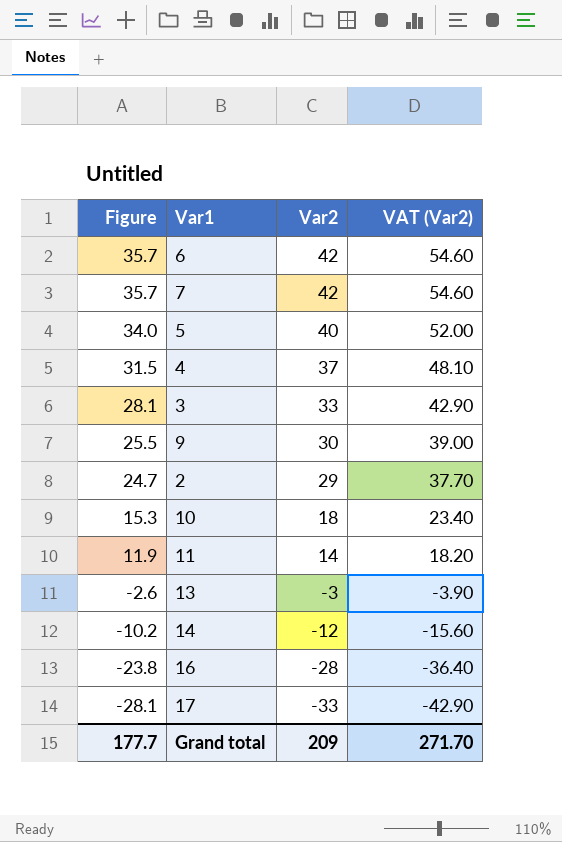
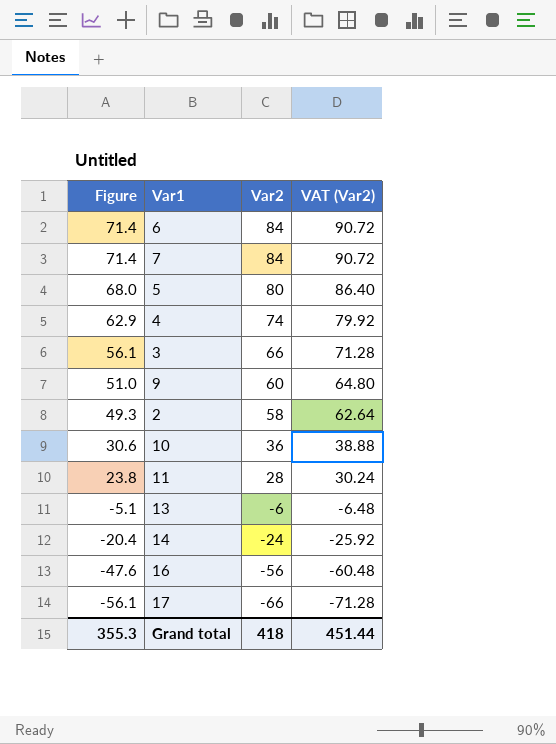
column VAT (Var2) | formula: [Var2] * 1.3 -> [Var2] * 1.08
6 | Figure: 35.7 -> 71.4
6 | Var2: 42 -> 84
7 | Figure: 35.7 -> 71.4
7 | Var2: 42 -> 84
5 | Figure: 34.0 -> 68.0
5 | Var2: 40 -> 80
4 | Figure: 31.5 -> 62.9
4 | Var2: 37 -> 74
3 | Figure: 28.1 -> 56.1
3 | Var2: 33 -> 66
9 | Figure: 25.5 -> 51.0
9 | Var2: 30 -> 60
2 | Figure: 24.7 -> 49.3
2 | Var2: 29 -> 58
10 | Figure: 15.3 -> 30.6
10 | Var2: 18 -> 36
11 | Figure: 11.9 -> 23.8
11 | Var2: 14 -> 28
13 | Figure: -2.6 -> -5.1
13 | Var2: -3 -> -6
14 | Figure: -10.2 -> -20.4
14 | Var2: -12 -> -24
16 | Figure: -23.8 -> -47.6
16 | Var2: -28 -> -56
17 | Figure: -28.1 -> -56.1
17 | Var2: -33 -> -66
Grand total | Figure: 177.7 -> 355.3
Grand total | Var2: 209 -> 418
Grand total | VAT (Var2): 271.70 -> 451.44

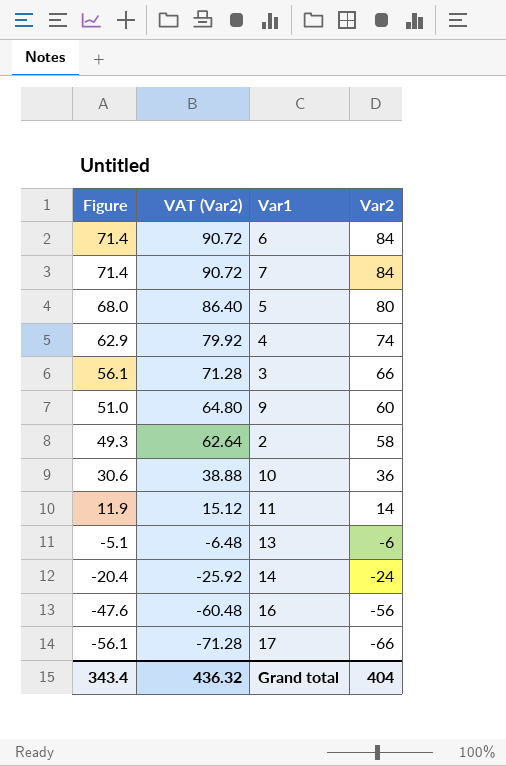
column VAT (Var2) | position: 4 -> 2
11 | Figure: 23.8 -> 11.9
11 | VAT (Var2): 30.24 -> 15.12
11 | Var2: 28 -> 14
Grand total | Figure: 355.3 -> 343.4
Grand total | VAT (Var2): 451.44 -> 436.32
Grand total | Var2: 418 -> 404

